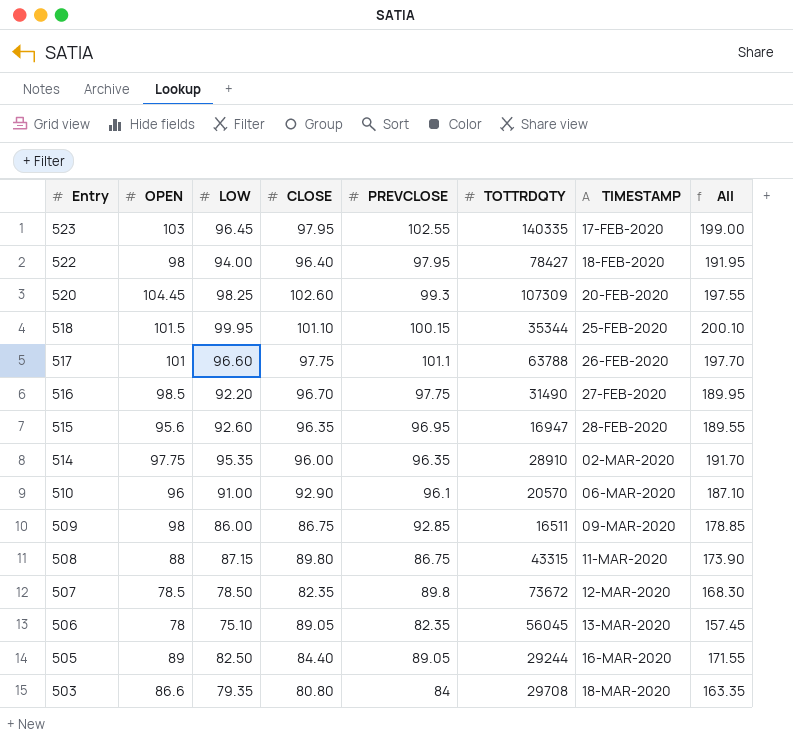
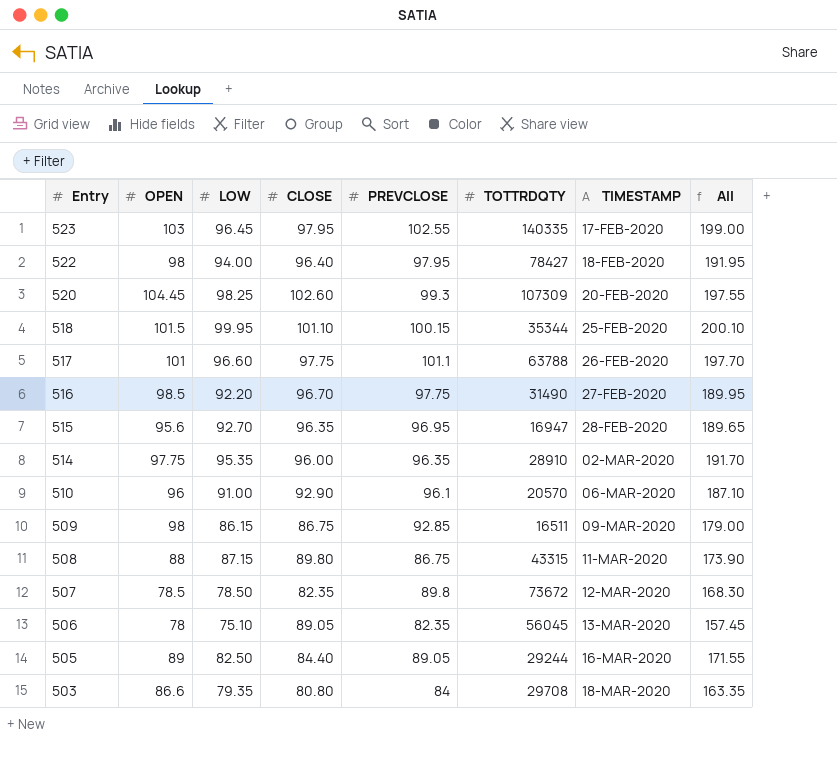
515 | LOW: 92.60 -> 92.70
515 | All: 189.55 -> 189.65
509 | LOW: 86.00 -> 86.15
509 | All: 178.85 -> 179.00

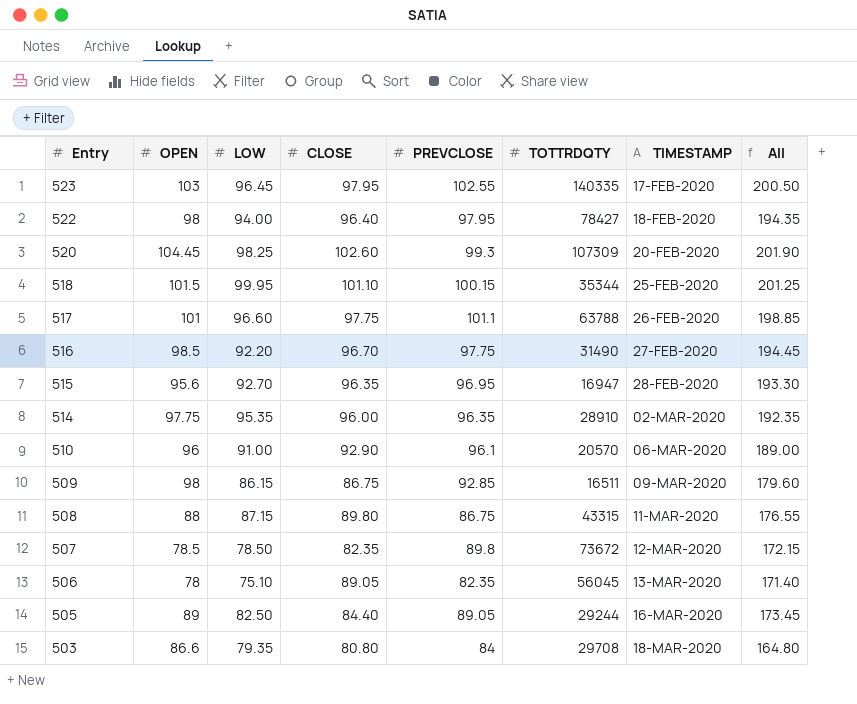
column All | formula: [LOW] + [PREVCLOSE] -> [CLOSE] + [PREVCLOSE]

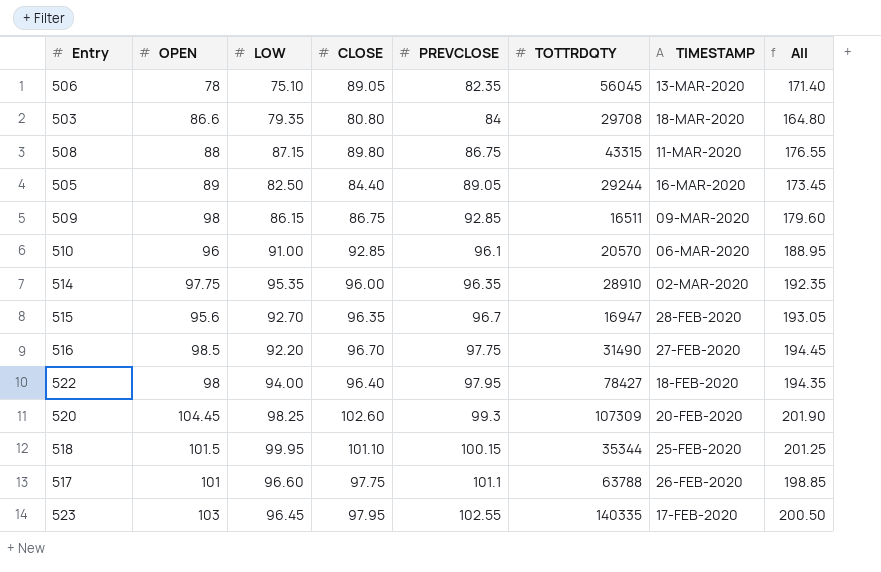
row order: Entry descending -> PREVCLOSE ascending
row 507: 78.5 | 78.50 | 82.35 | 89.8 | 73672 | 12-MAR-2020 | 172.15 -> none
510 | CLOSE: 92.90 -> 92.85
510 | All: 189.00 -> 188.95
515 | PREVCLOSE: 96.95 -> 96.7
515 | All: 193.30 -> 193.05

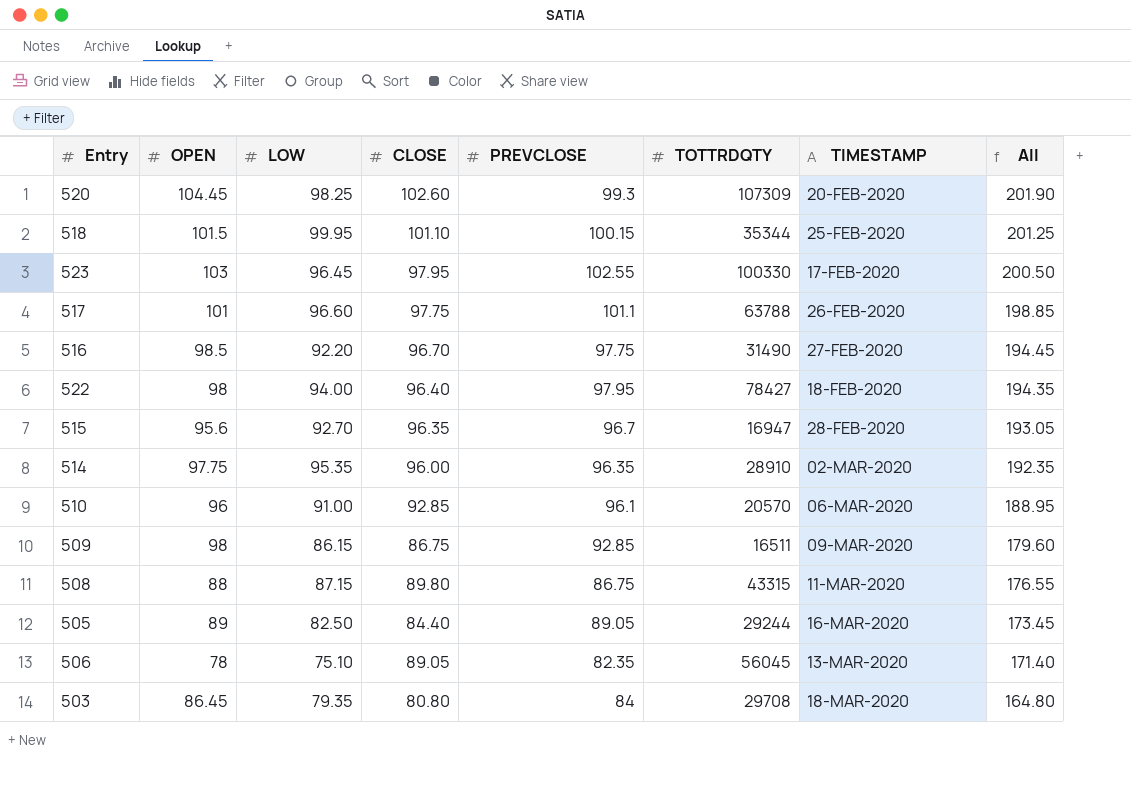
row order: PREVCLOSE ascending -> All descending
523 | TOTTRDQTY: 140335 -> 100330
503 | OPEN: 86.6 -> 86.45

